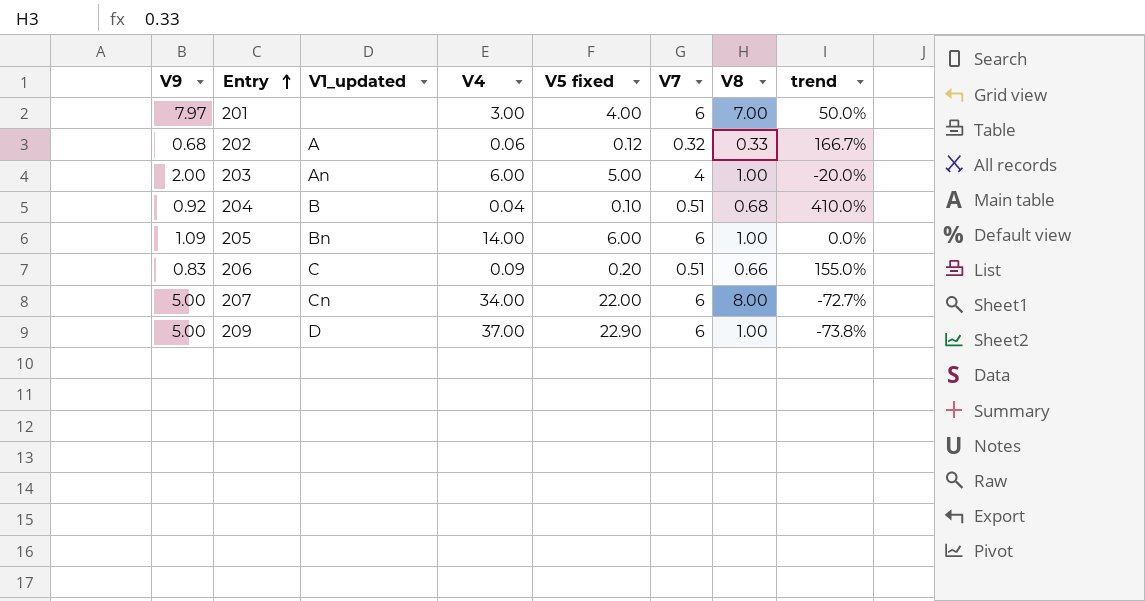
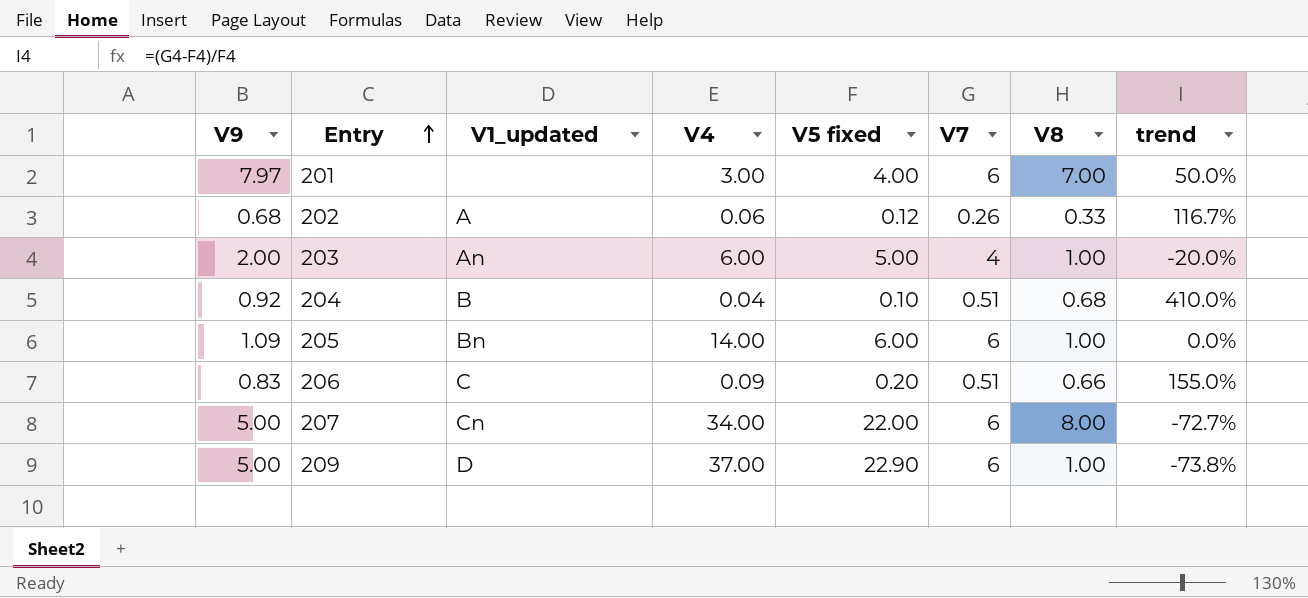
202 | V7: 0.32 -> 0.26
202 | trend: 166.7% -> 116.7%

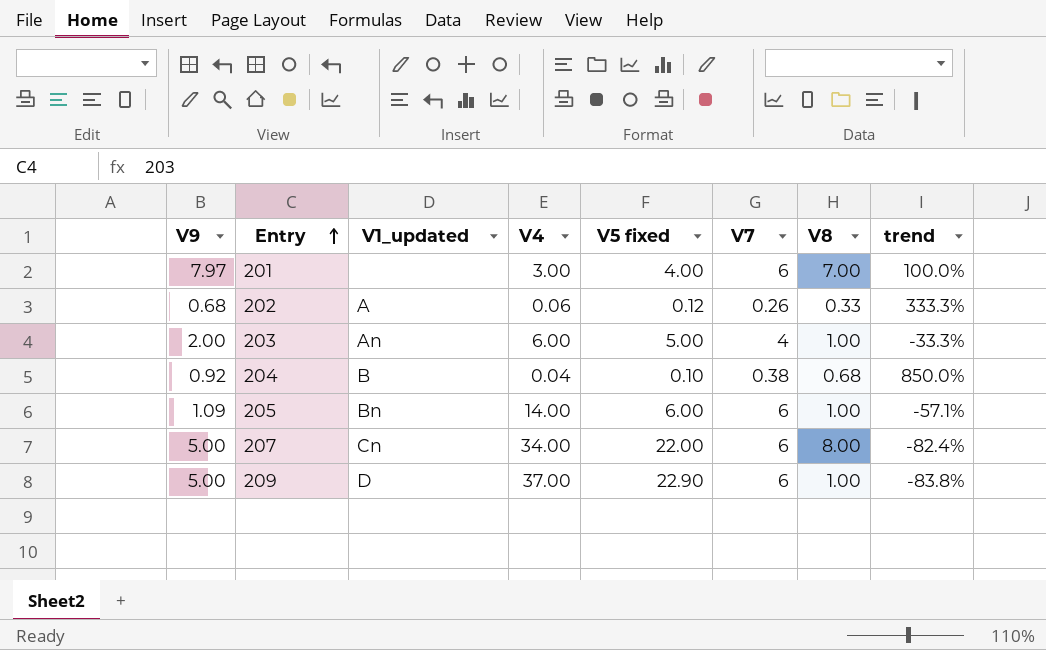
column trend | formula: ([V7] - [V5 fixed]) / [V5 fixed] -> ([V7] - [V4]) / [V4]
row 206: 0.83 | C | 0.09 | 0.20 | 0.51 | 0.66 | 155.0% -> none
204 | V7: 0.51 -> 0.38

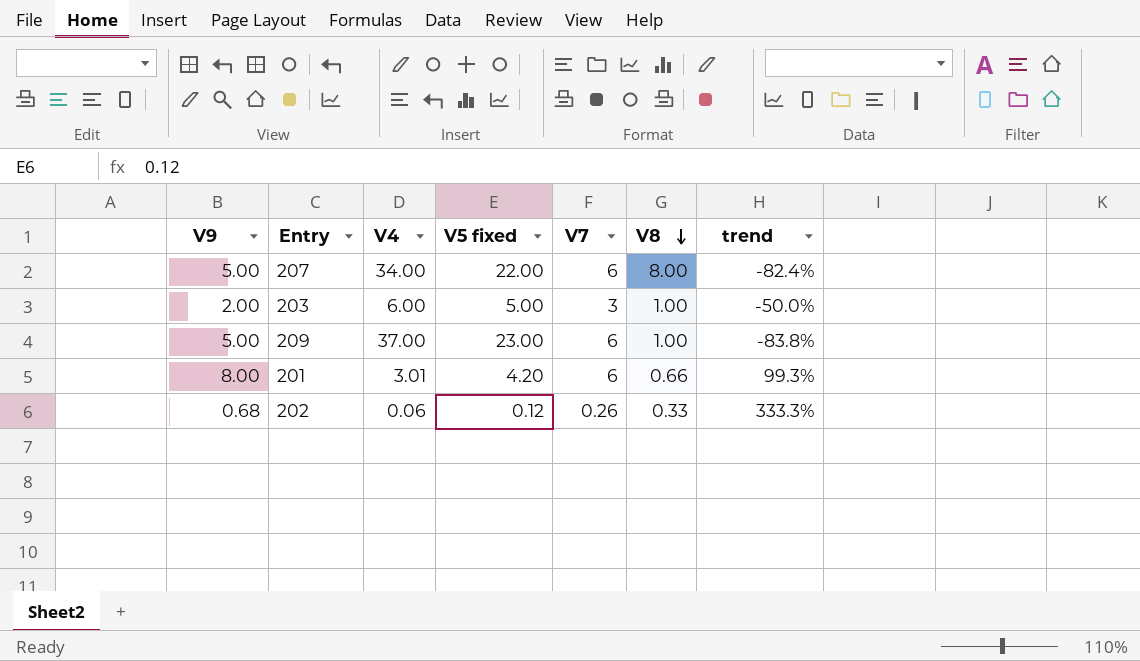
row order: Entry ascending -> V8 descending
column V1_updated | position: 3 -> none
row 204: 0.92 | B | 0.04 | 0.10 | 0.38 | 0.68 | 850.0% -> none
row 205: 1.09 | Bn | 14.00 | 6.00 | 6 | 1.00 | -57.1% -> none
203 | V7: 4 -> 3
203 | trend: -33.3% -> -50.0%
209 | V5 fixed: 22.90 -> 23.00
201 | V9: 7.97 -> 8.00
201 | V4: 3.00 -> 3.01
201 | V5 fixed: 4.00 -> 4.20
201 | V8: 7.00 -> 0.66
201 | trend: 100.0% -> 99.3%

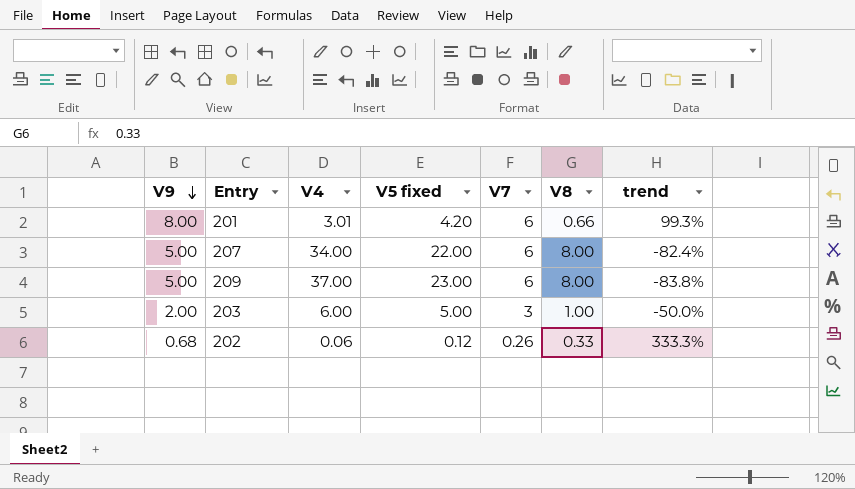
row order: V8 descending -> V9 descending
209 | V8: 1.00 -> 8.00

